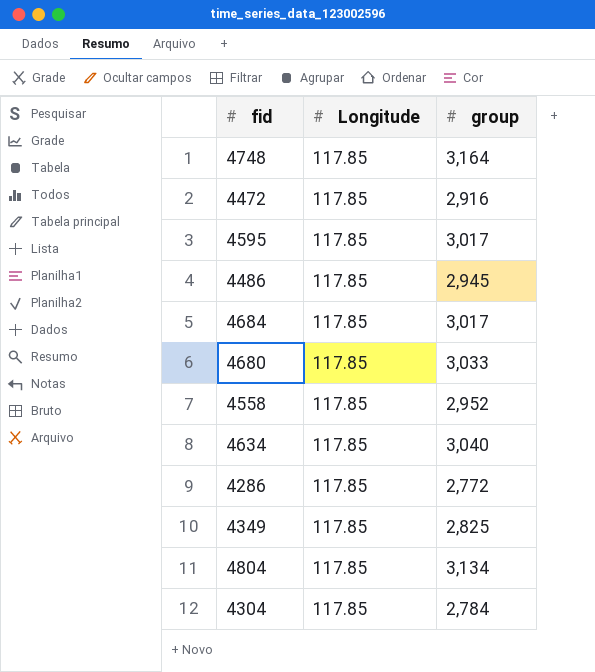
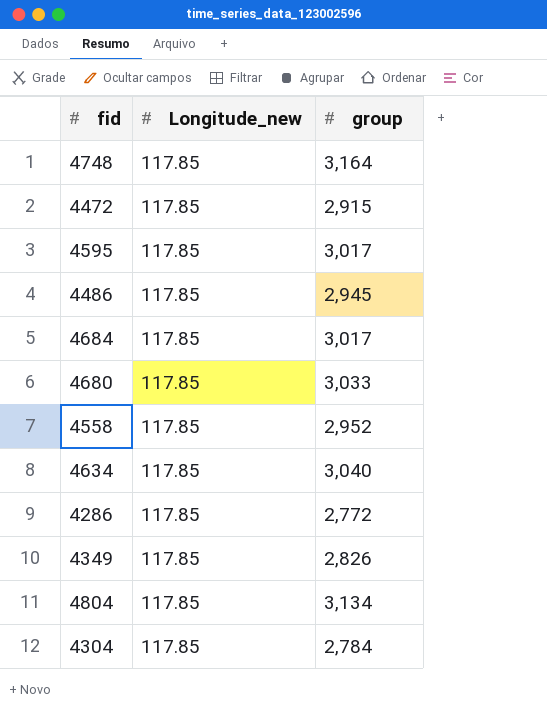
column name: Longitude -> Longitude_new
4472 | group: 2,916 -> 2,915
4349 | group: 2,825 -> 2,826

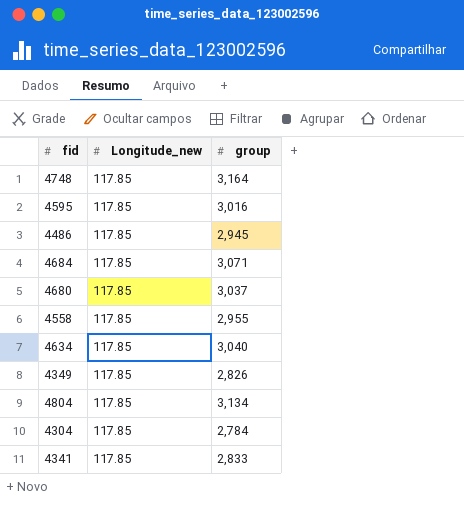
row 4472: 117.85 | 2,915 -> none
row 4286: 117.85 | 2,772 -> none
4595 | group: 3,017 -> 3,016
4684 | group: 3,017 -> 3,071
4680 | group: 3,033 -> 3,037
4558 | group: 2,952 -> 2,955
row 4341: none -> 117.85 | 2,833

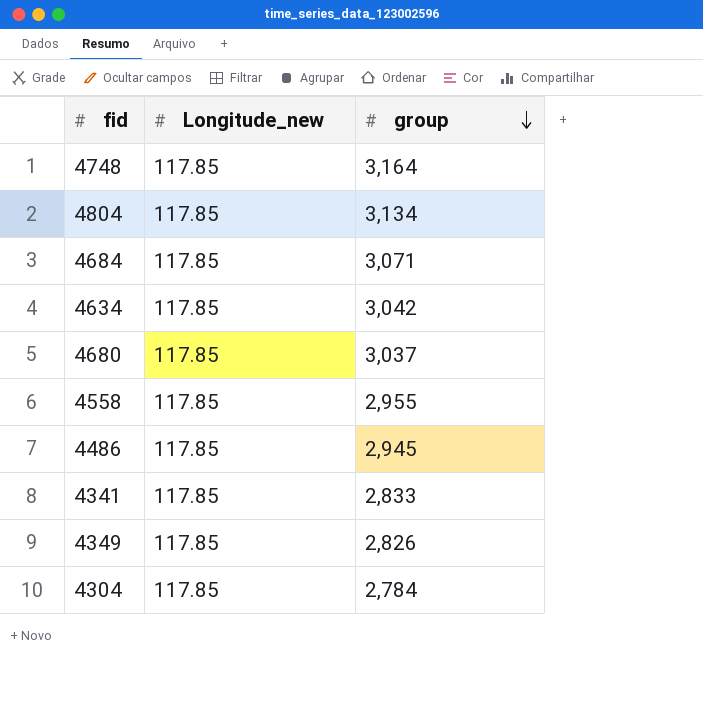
row order: none -> group descending
row 4595: 117.85 | 3,016 -> none
4634 | group: 3,040 -> 3,042

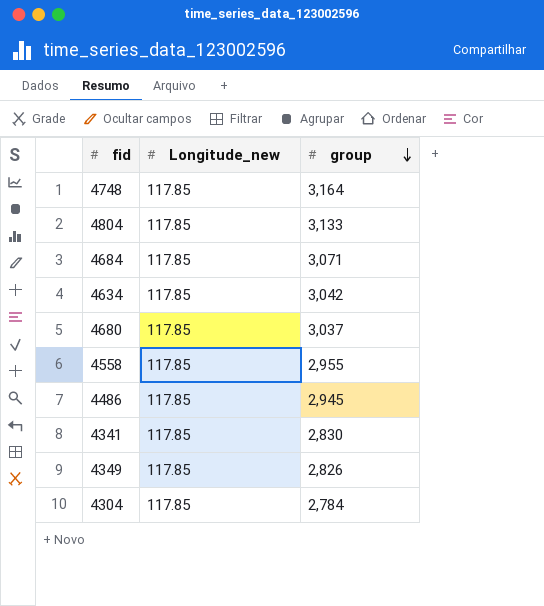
4804 | group: 3,134 -> 3,133
4341 | group: 2,833 -> 2,830

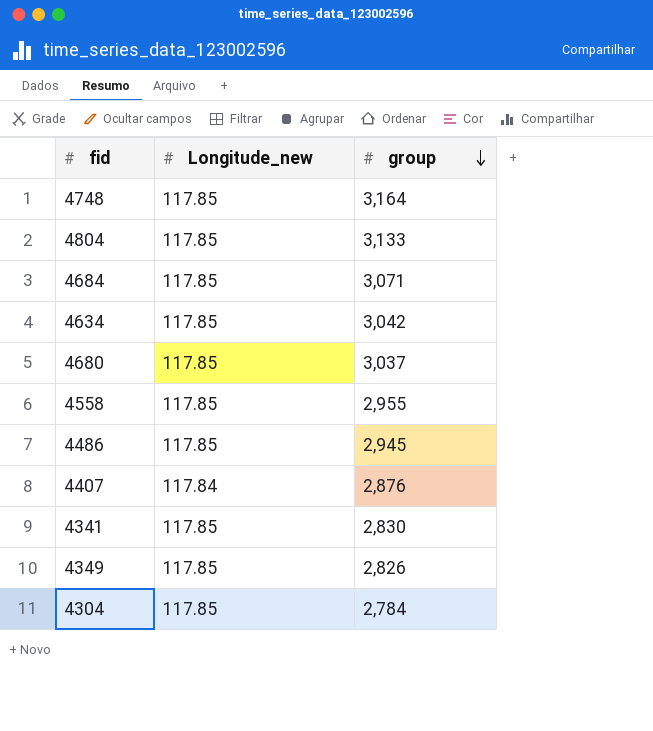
row 4407: none -> 117.84 | 2,876

